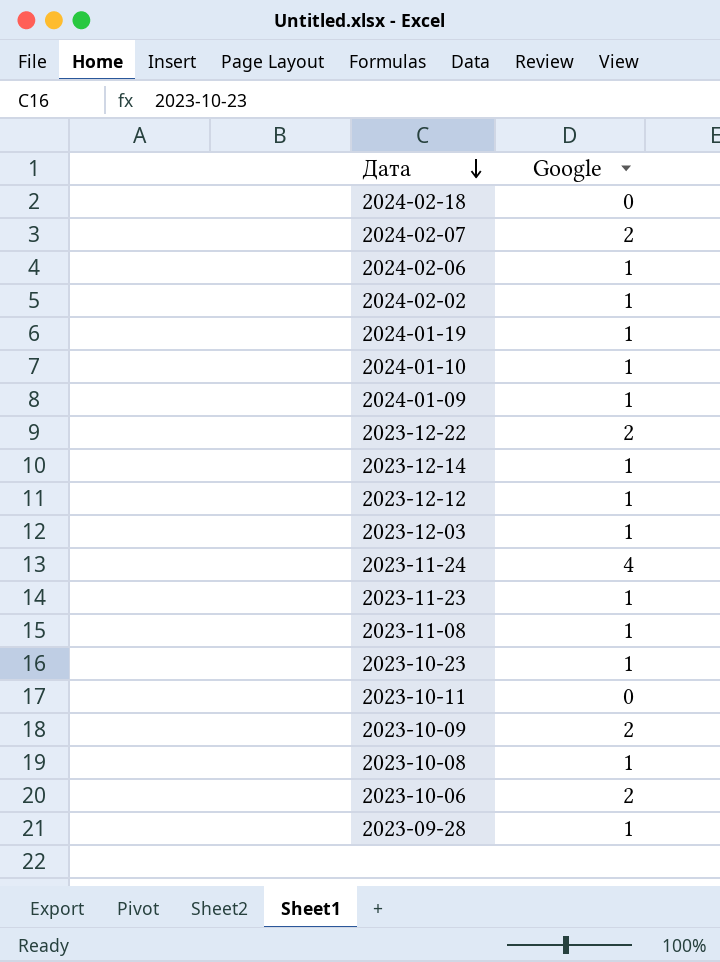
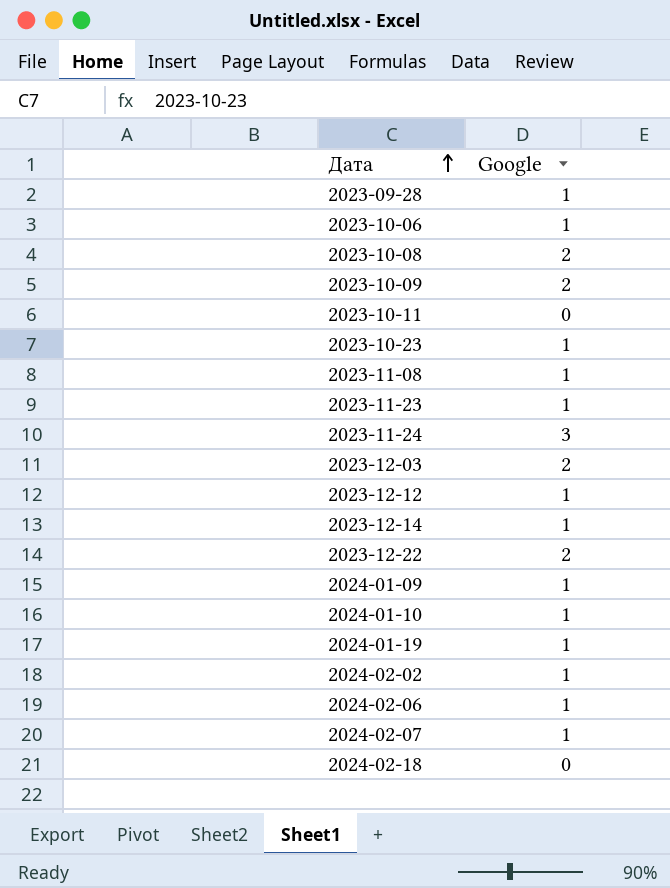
row order: Дата descending -> Дата ascending
2023-10-06 | Google: 2 -> 1
2023-10-08 | Google: 1 -> 2
2023-11-24 | Google: 4 -> 3
2023-12-03 | Google: 1 -> 2
2024-02-07 | Google: 2 -> 1

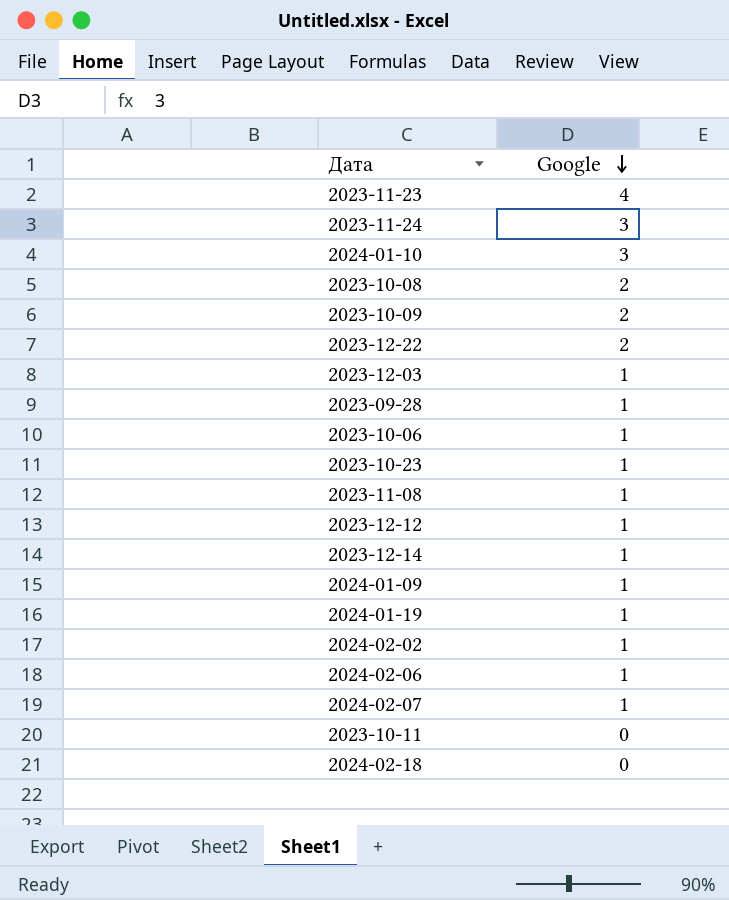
row order: Дата ascending -> Google descending
2023-11-23 | Google: 1 -> 4
2024-01-10 | Google: 1 -> 3
2023-12-03 | Google: 2 -> 1

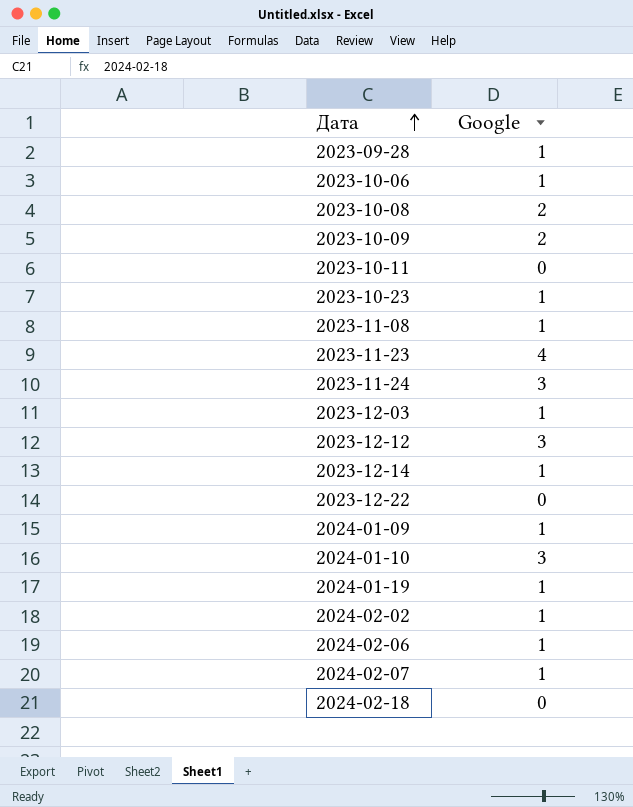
row order: Google descending -> Дата ascending
2023-12-12 | Google: 1 -> 3
2023-12-22 | Google: 2 -> 0

